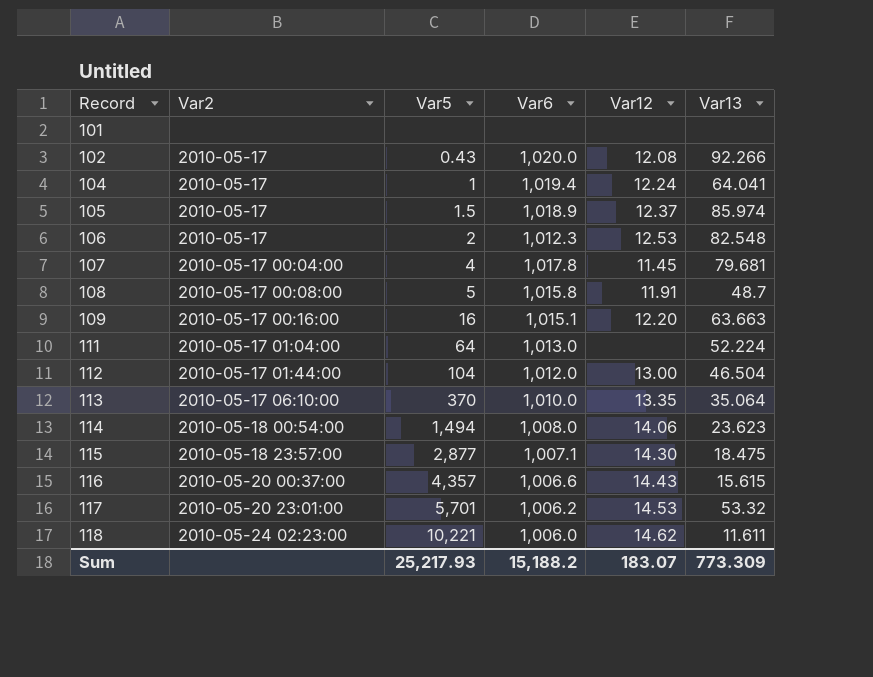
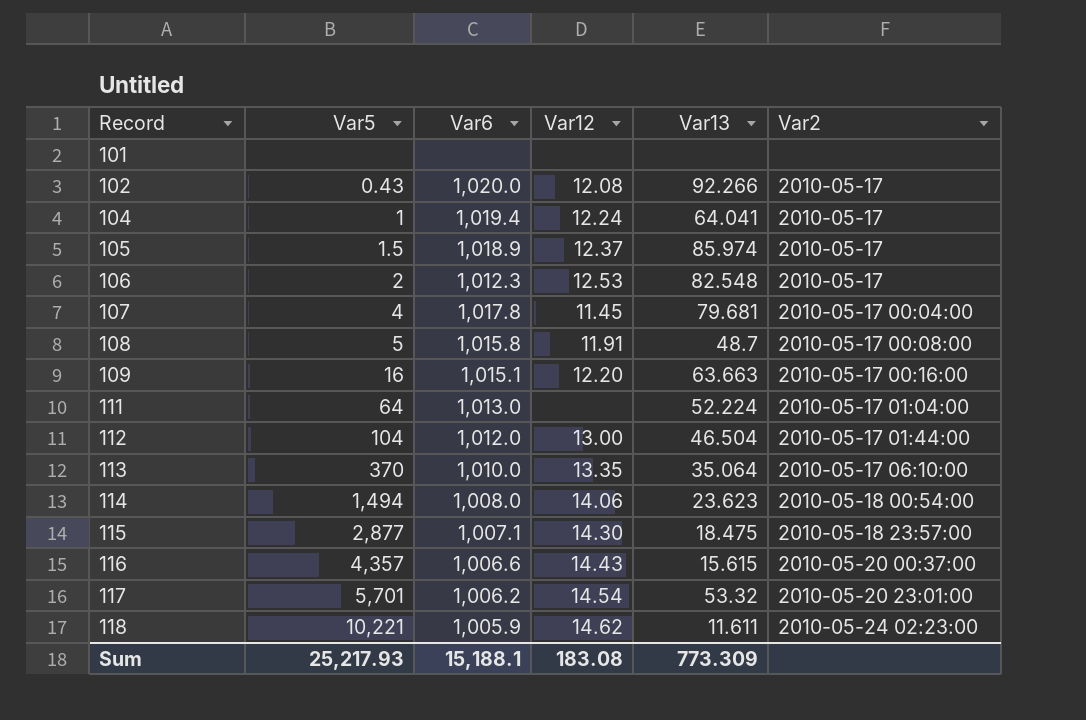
column Var2 | position: 2 -> 6
117 | Var12: 14.53 -> 14.54
118 | Var6: 1,006.0 -> 1,005.9
Sum | Var6: 15,188.2 -> 15,188.1
Sum | Var12: 183.07 -> 183.08

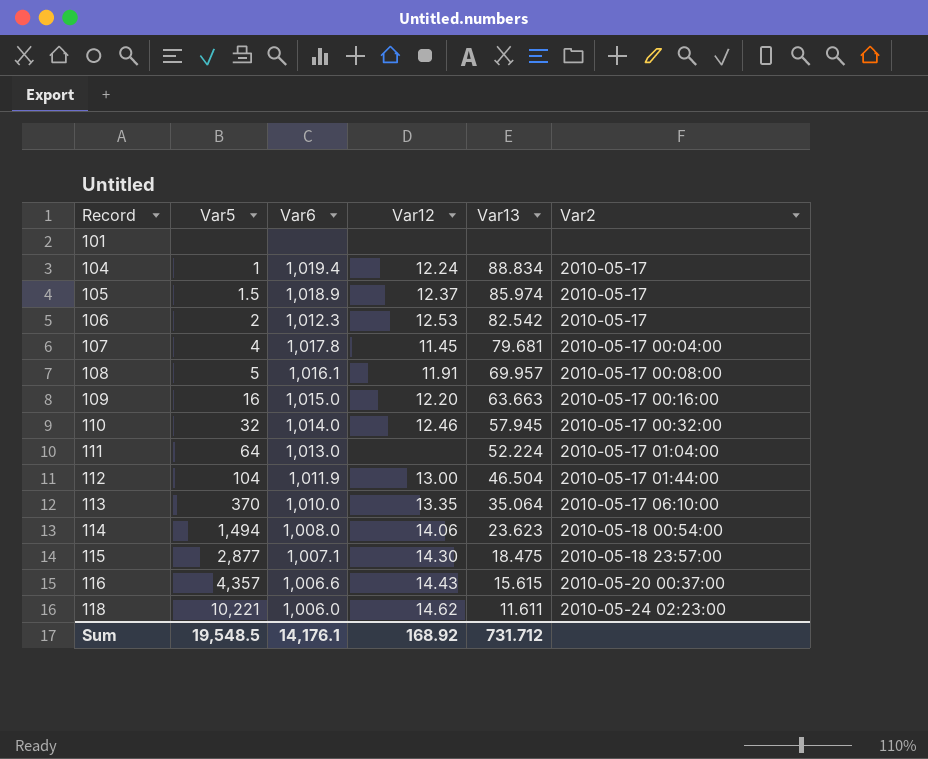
row 102: 0.43 | 1,020.0 | 12.08 | 92.266 | 2010-05-17 -> none
row 117: 5,701 | 1,006.2 | 14.54 | 53.32 | 2010-05-20 23:01:00 -> none
104 | Var13: 64.041 -> 88.834
106 | Var13: 82.548 -> 82.542
108 | Var6: 1,015.8 -> 1,016.1
108 | Var13: 48.7 -> 69.957
109 | Var6: 1,015.1 -> 1,015.0
row 110: none -> 32 | 1,014.0 | 12.46 | 57.945 | 2010-05-17 00:32:00
112 | Var6: 1,012.0 -> 1,011.9
118 | Var6: 1,005.9 -> 1,006.0
Sum | Var5: 25,217.93 -> 19,548.5
Sum | Var6: 15,188.1 -> 14,176.1
Sum | Var12: 183.08 -> 168.92
Sum | Var13: 773.309 -> 731.712

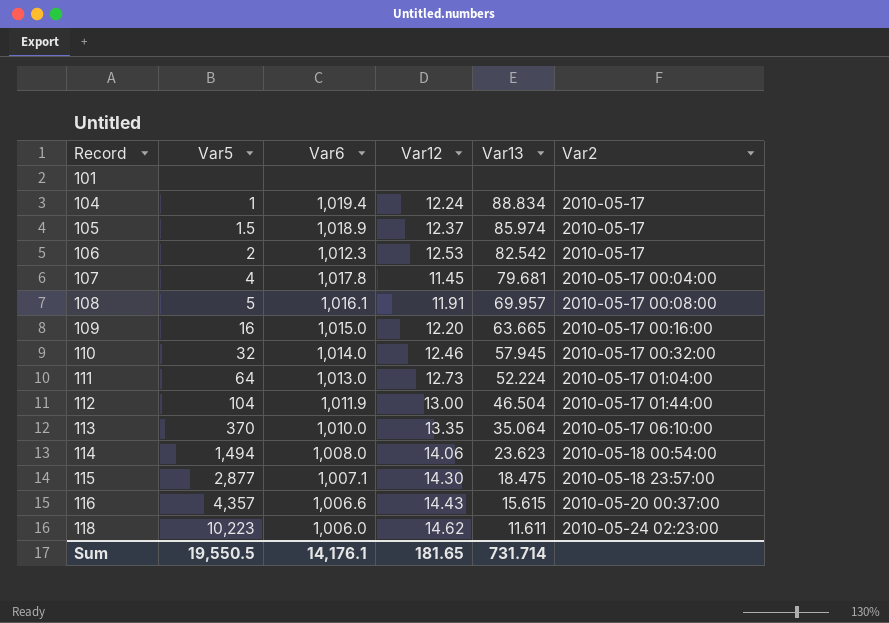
109 | Var13: 63.663 -> 63.665
111 | Var12: none -> 12.73
118 | Var5: 10,221 -> 10,223
Sum | Var5: 19,548.5 -> 19,550.5
Sum | Var12: 168.92 -> 181.65
Sum | Var13: 731.712 -> 731.714

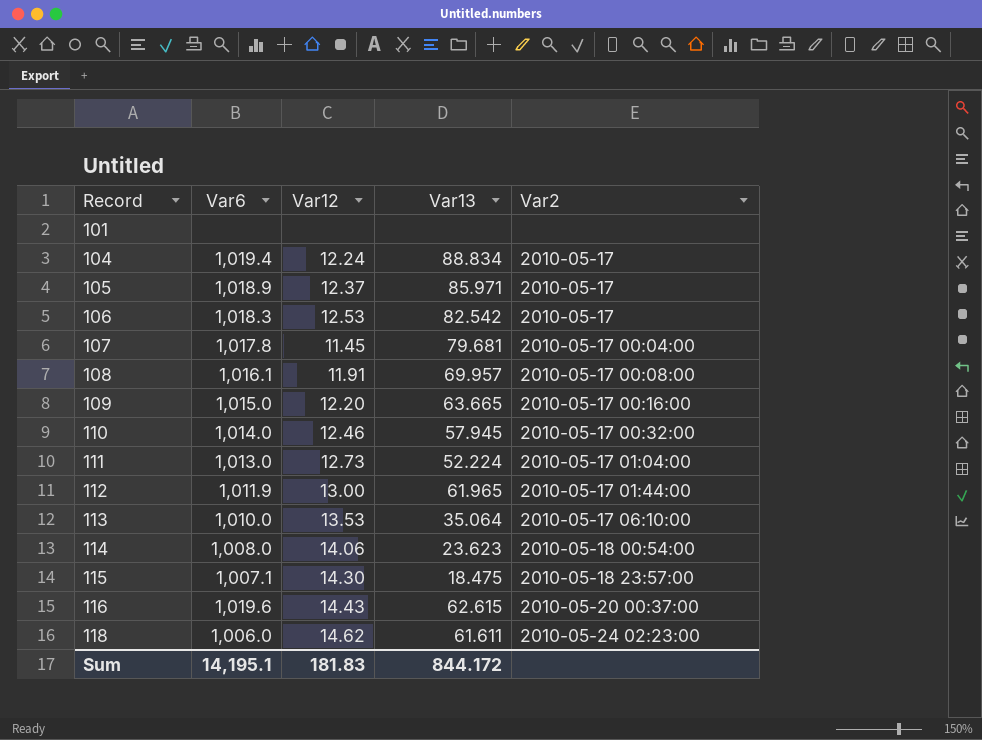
column Var5 | position: 2 -> none
105 | Var13: 85.974 -> 85.971
106 | Var6: 1,012.3 -> 1,018.3
112 | Var13: 46.504 -> 61.965
113 | Var12: 13.35 -> 13.53
116 | Var6: 1,006.6 -> 1,019.6
116 | Var13: 15.615 -> 62.615
118 | Var13: 11.611 -> 61.611
Sum | Var6: 14,176.1 -> 14,195.1
Sum | Var12: 181.65 -> 181.83
Sum | Var13: 731.714 -> 844.172

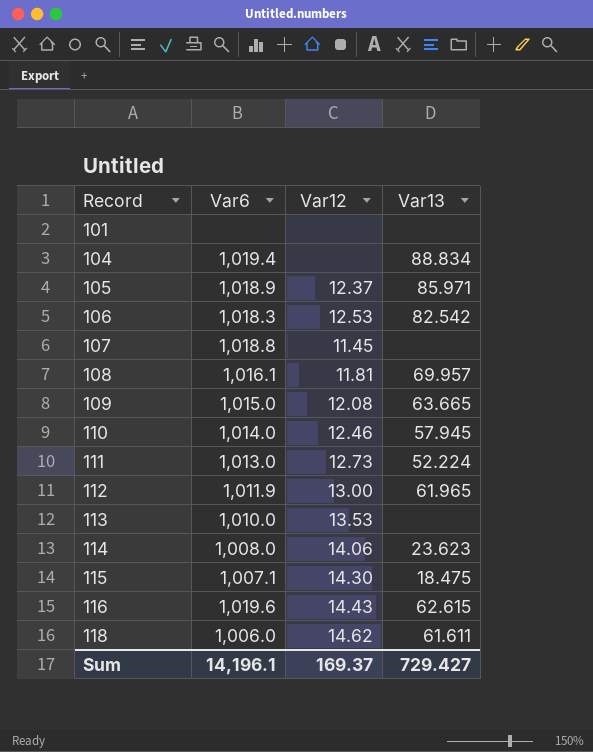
column Var2 | position: 5 -> none
104 | Var12: 12.24 -> none
107 | Var6: 1,017.8 -> 1,018.8
107 | Var13: 79.681 -> none
108 | Var12: 11.91 -> 11.81
109 | Var12: 12.20 -> 12.08
113 | Var13: 35.064 -> none
Sum | Var6: 14,195.1 -> 14,196.1
Sum | Var12: 181.83 -> 169.37
Sum | Var13: 844.172 -> 729.427

